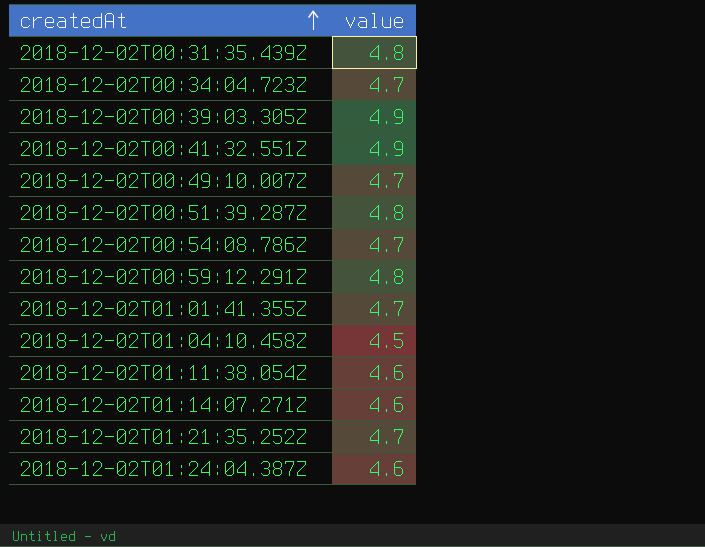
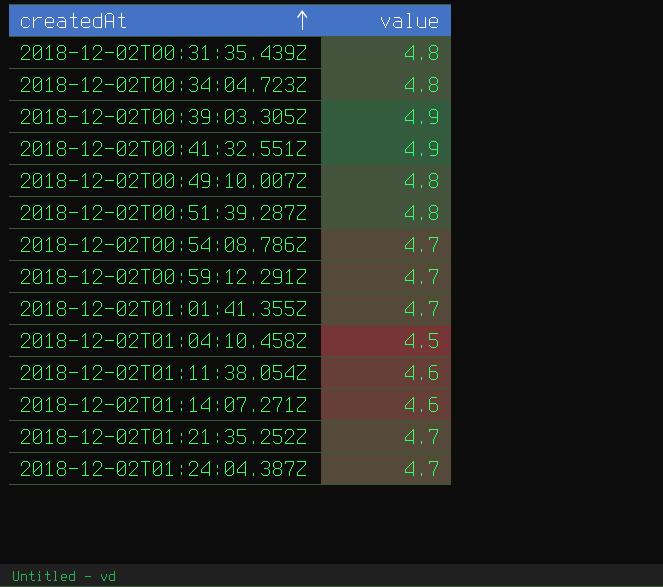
2018-12-02T00:34:04.723Z | value: 4.7 -> 4.8
2018-12-02T00:49:10.007Z | value: 4.7 -> 4.8
2018-12-02T00:59:12.291Z | value: 4.8 -> 4.7
2018-12-02T01:24:04.387Z | value: 4.6 -> 4.7

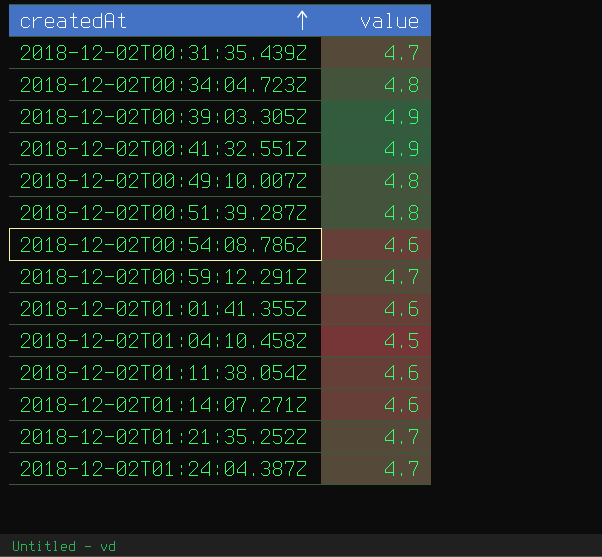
2018-12-02T00:31:35.439Z | value: 4.8 -> 4.7
2018-12-02T00:54:08.786Z | value: 4.7 -> 4.6
2018-12-02T01:01:41.355Z | value: 4.7 -> 4.6

